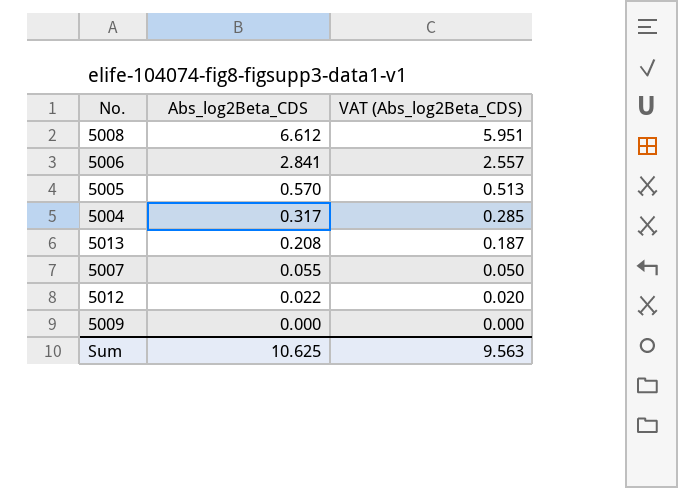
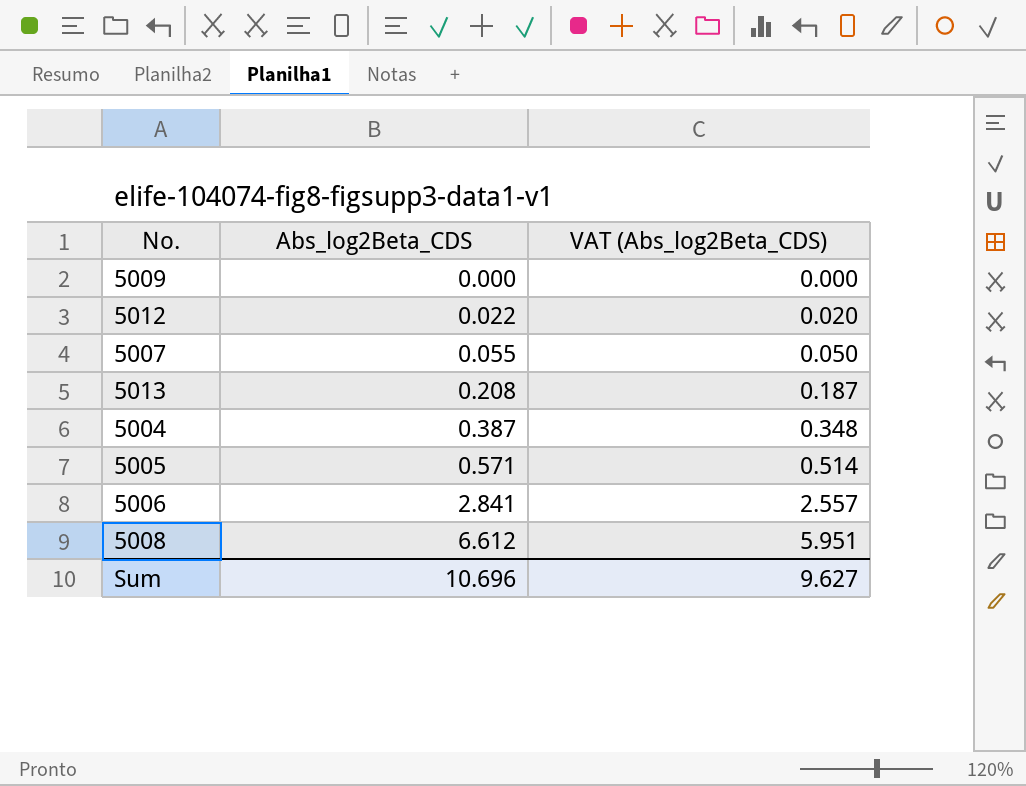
row order: Abs_log2Beta_CDS descending -> Abs_log2Beta_CDS ascending
5004 | Abs_log2Beta_CDS: 0.317 -> 0.387
5004 | VAT (Abs_log2Beta_CDS): 0.285 -> 0.348
5005 | Abs_log2Beta_CDS: 0.570 -> 0.571
5005 | VAT (Abs_log2Beta_CDS): 0.513 -> 0.514
Sum | Abs_log2Beta_CDS: 10.625 -> 10.696
Sum | VAT (Abs_log2Beta_CDS): 9.563 -> 9.627

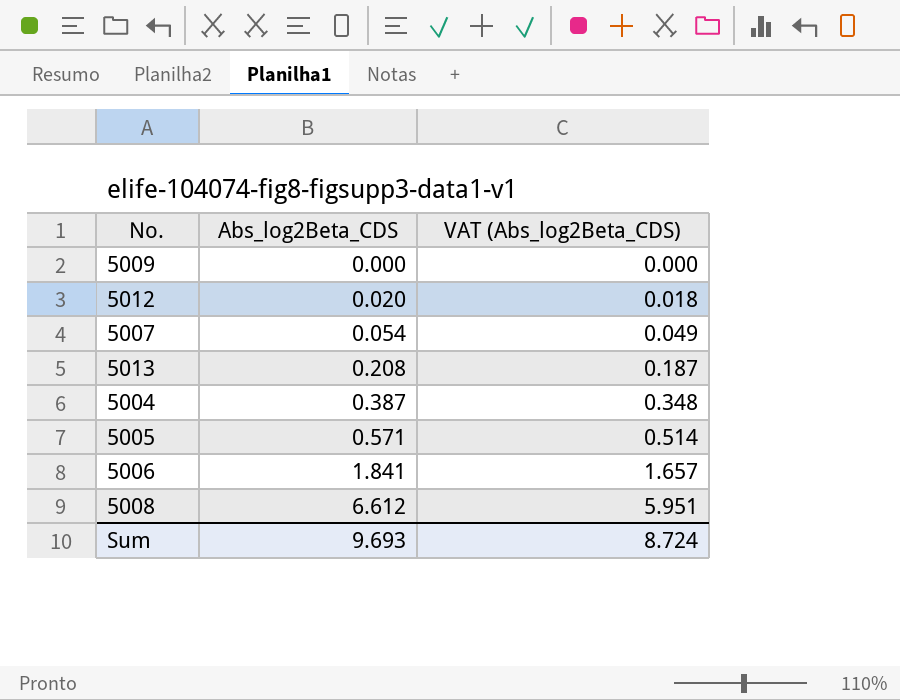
5012 | Abs_log2Beta_CDS: 0.022 -> 0.020
5012 | VAT (Abs_log2Beta_CDS): 0.020 -> 0.018
5007 | Abs_log2Beta_CDS: 0.055 -> 0.054
5007 | VAT (Abs_log2Beta_CDS): 0.050 -> 0.049
5006 | Abs_log2Beta_CDS: 2.841 -> 1.841
5006 | VAT (Abs_log2Beta_CDS): 2.557 -> 1.657
Sum | Abs_log2Beta_CDS: 10.696 -> 9.693
Sum | VAT (Abs_log2Beta_CDS): 9.627 -> 8.724

